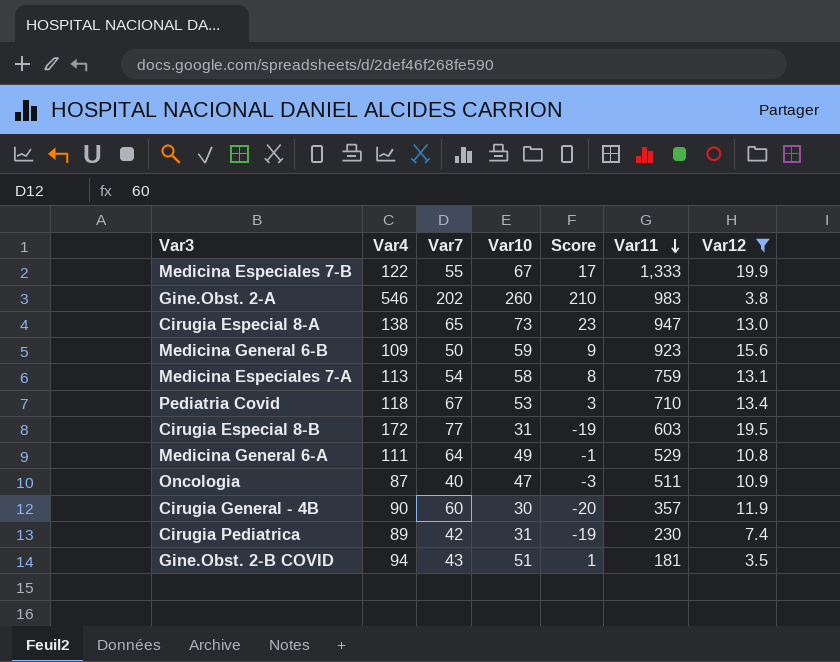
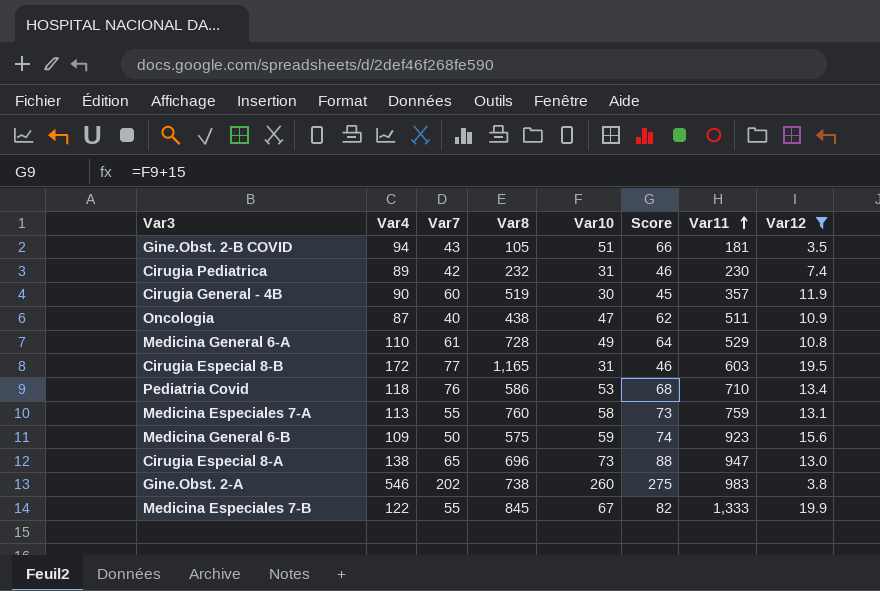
row order: Var11 descending -> Var11 ascending
column Var8 | position: none -> 4
column Score | formula: [Var10] - 50 -> [Var10] + 15
Medicina General 6-A | Var4: 111 -> 110
Medicina General 6-A | Var7: 64 -> 61
Pediatria Covid | Var7: 67 -> 76
Medicina Especiales 7-A | Var7: 54 -> 55

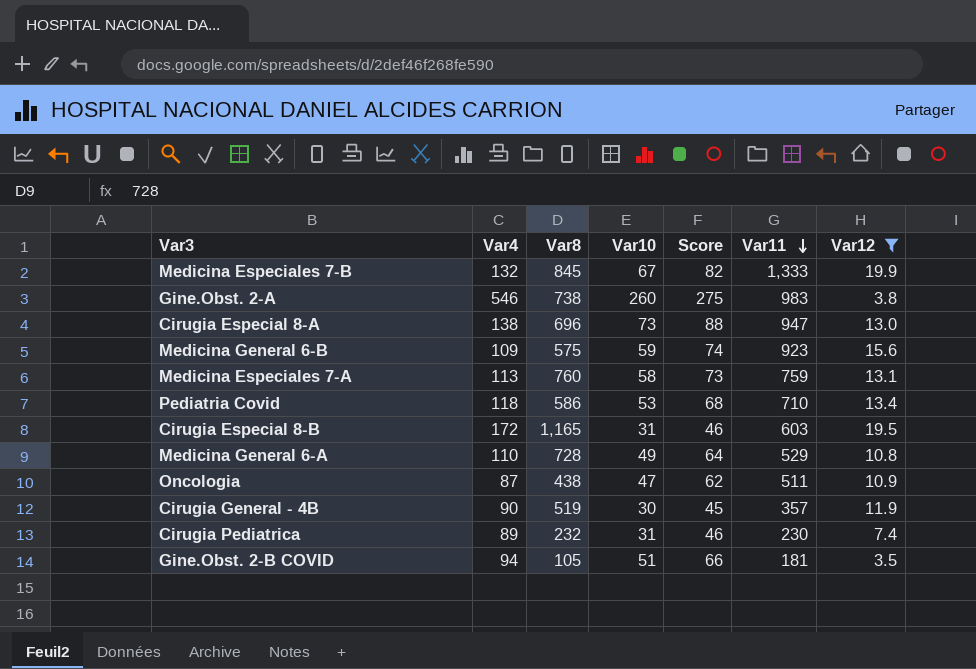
row order: Var11 ascending -> Var11 descending
column Var7 | position: 3 -> none
Medicina Especiales 7-B | Var4: 122 -> 132

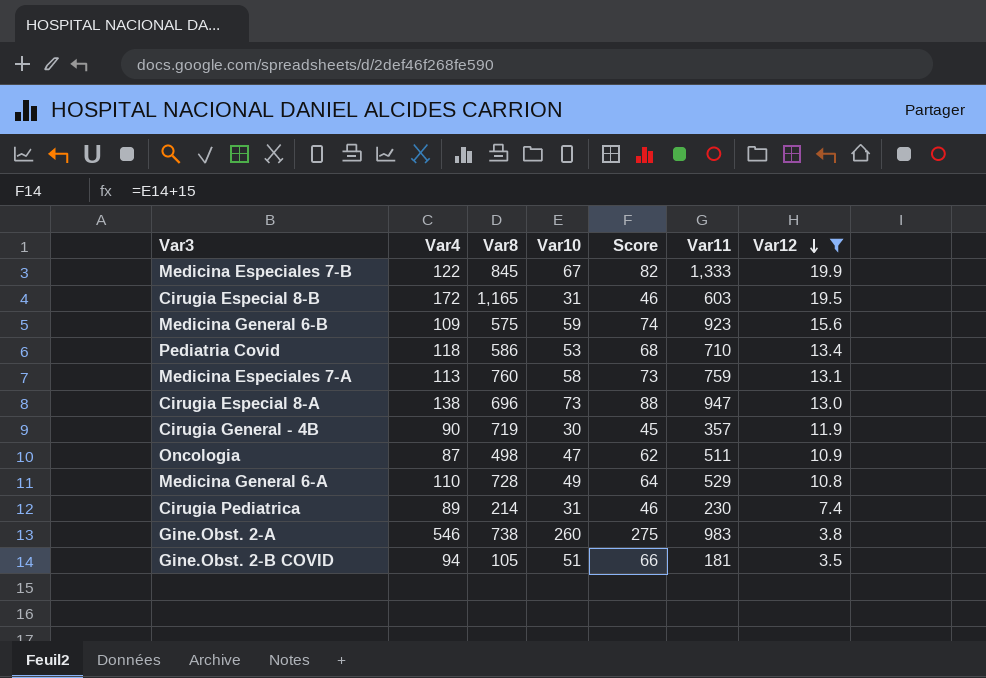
row order: Var11 descending -> Var12 descending
Medicina Especiales 7-B | Var4: 132 -> 122
Cirugia General - 4B | Var8: 519 -> 719
Oncologia | Var8: 438 -> 498
Cirugia Pediatrica | Var8: 232 -> 214

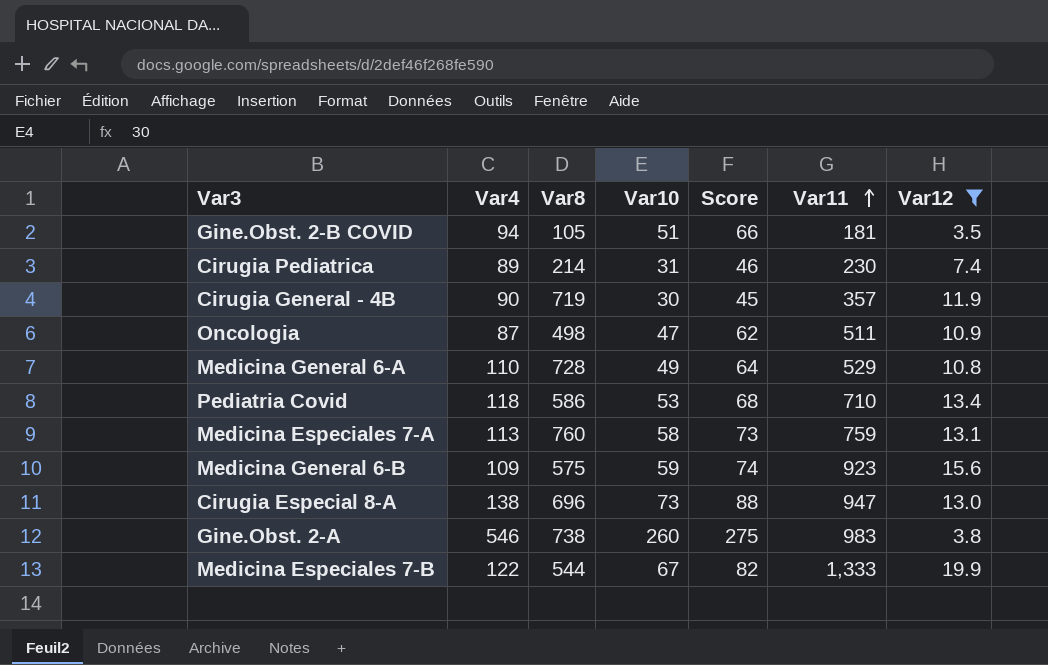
row order: Var12 descending -> Var11 ascending
row Cirugia Especial 8-B: 172 | 1,165 | 31 | 46 | 603 | 19.5 -> none
Medicina Especiales 7-B | Var8: 845 -> 544

